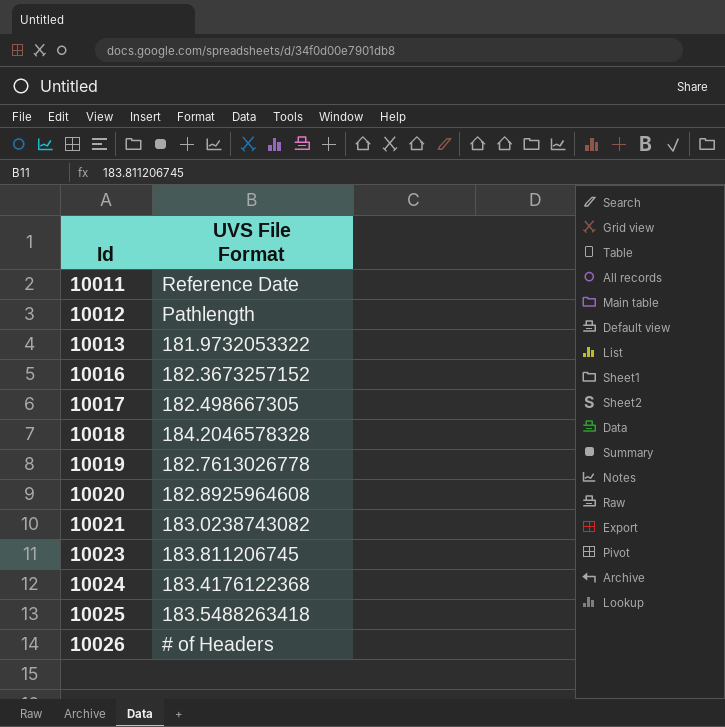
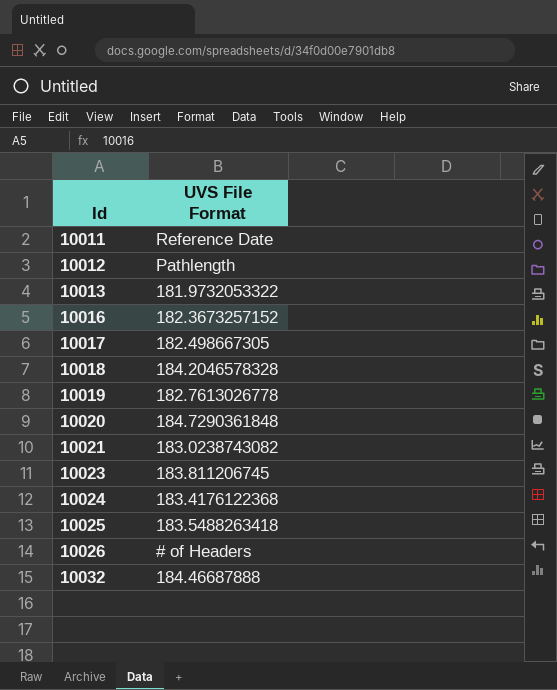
10020 | UVS File Format: 182.8925964608 -> 184.7290361848
row 10032: none -> 184.46687888

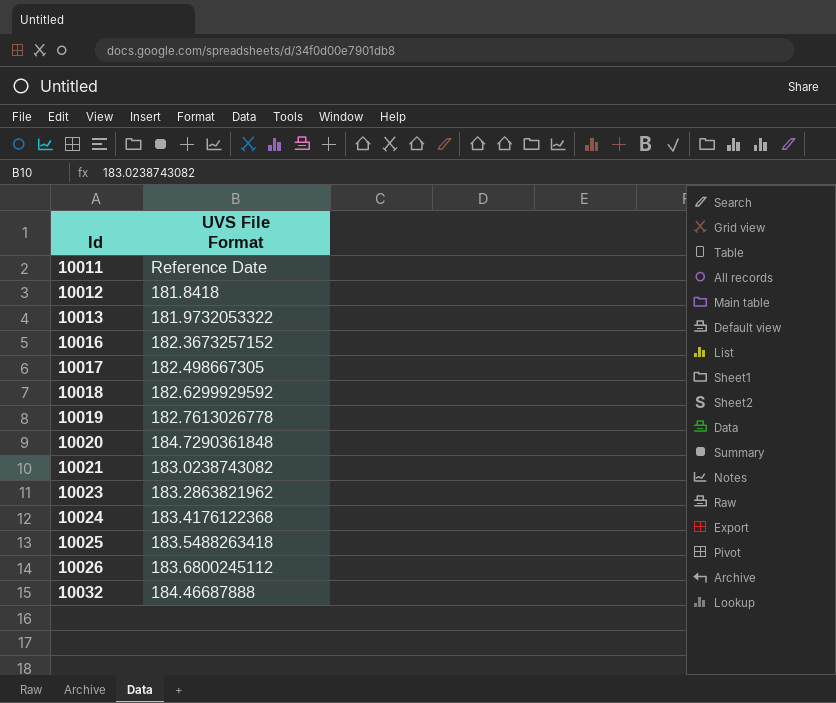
10012 | UVS File Format: Pathlength -> 181.8418
10018 | UVS File Format: 184.2046578328 -> 182.6299929592
10023 | UVS File Format: 183.811206745 -> 183.2863821962
10026 | UVS File Format: # of Headers -> 183.6800245112

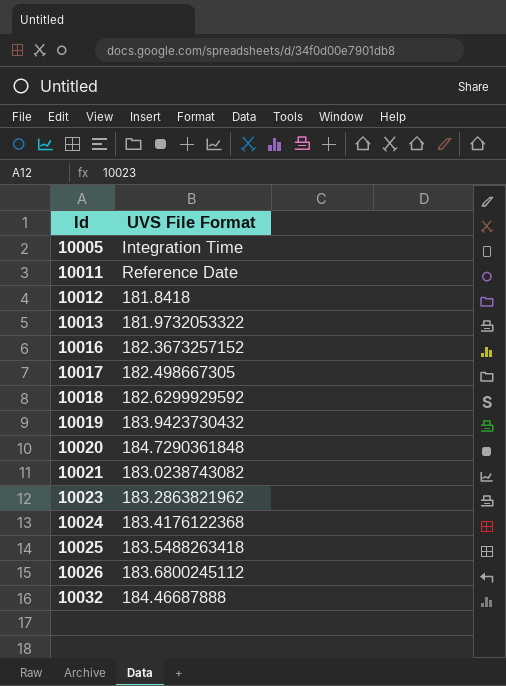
row 10005: none -> Integration Time
10019 | UVS File Format: 182.7613026778 -> 183.9423730432

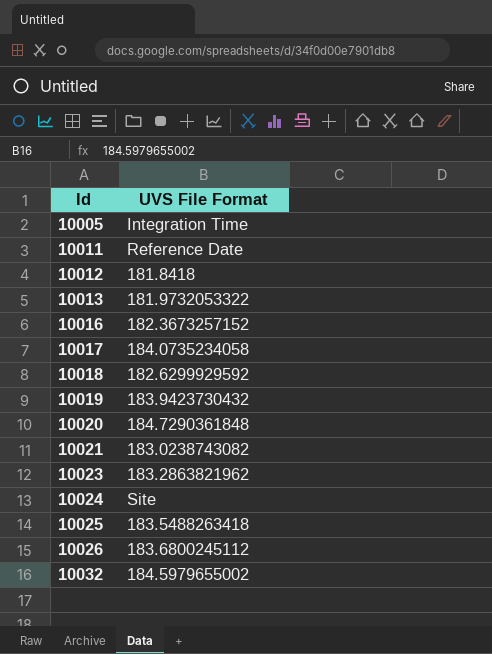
10017 | UVS File Format: 182.498667305 -> 184.0735234058
10024 | UVS File Format: 183.4176122368 -> Site
10032 | UVS File Format: 184.46687888 -> 184.5979655002

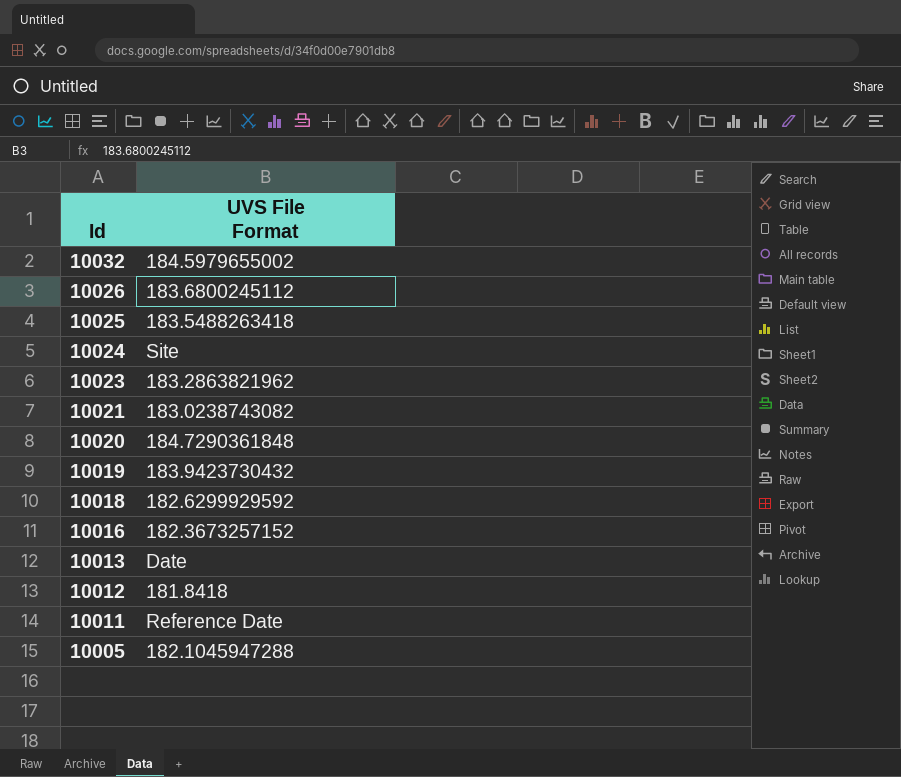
row order: Id ascending -> Id descending
row 10017: 184.0735234058 -> none
10013 | UVS File Format: 181.9732053322 -> Date
10005 | UVS File Format: Integration Time -> 182.1045947288

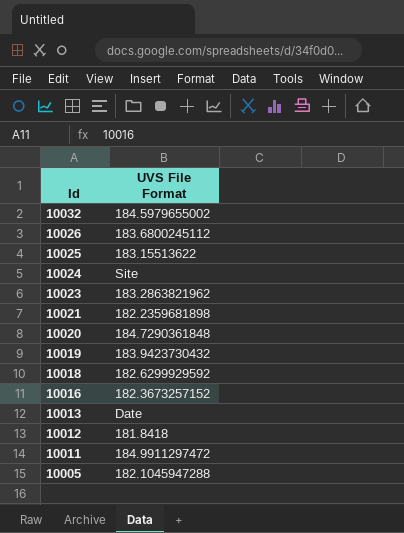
10025 | UVS File Format: 183.5488263418 -> 183.15513622
10021 | UVS File Format: 183.0238743082 -> 182.2359681898
10011 | UVS File Format: Reference Date -> 184.9911297472

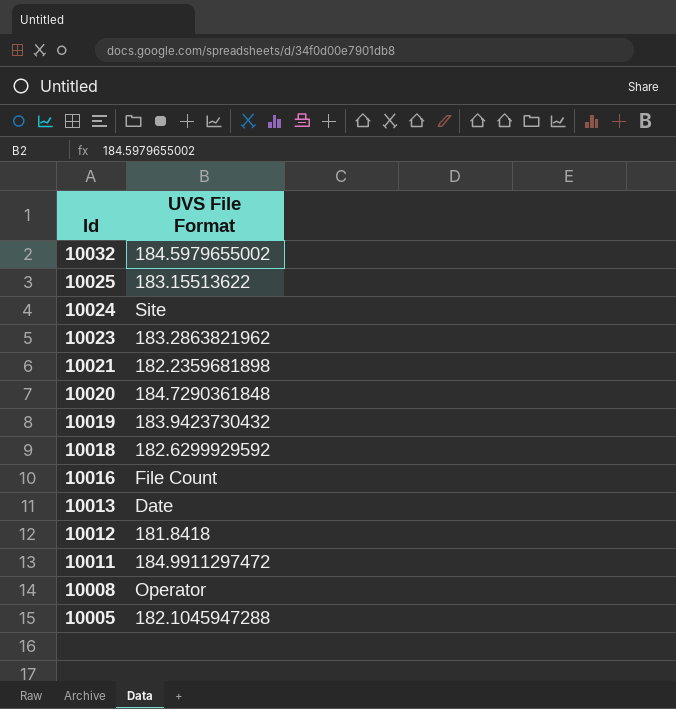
row 10026: 183.6800245112 -> none
10016 | UVS File Format: 182.3673257152 -> File Count
row 10008: none -> Operator

